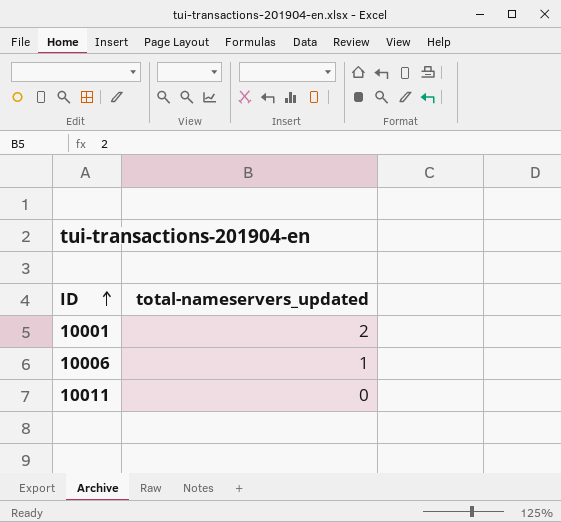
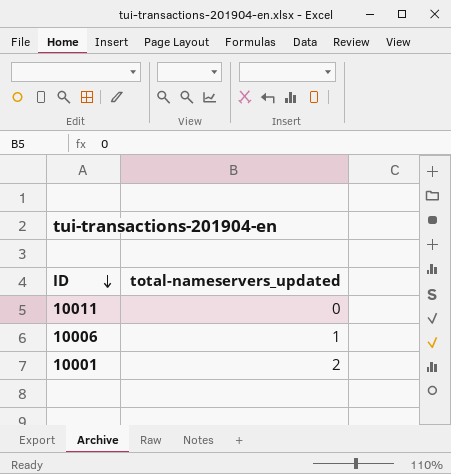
row order: ID ascending -> ID descending

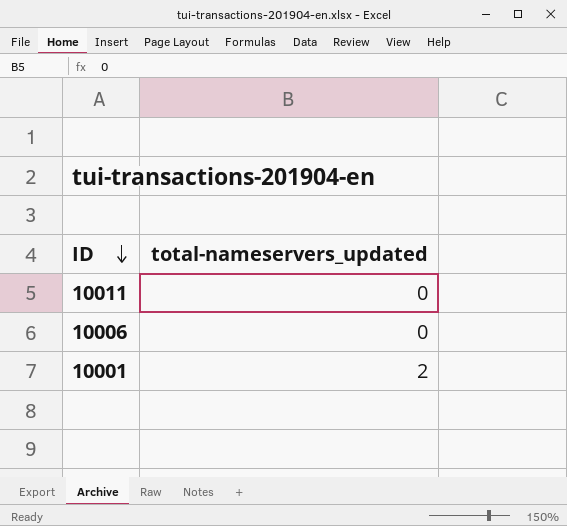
10006 | total-nameservers_updated: 1 -> 0

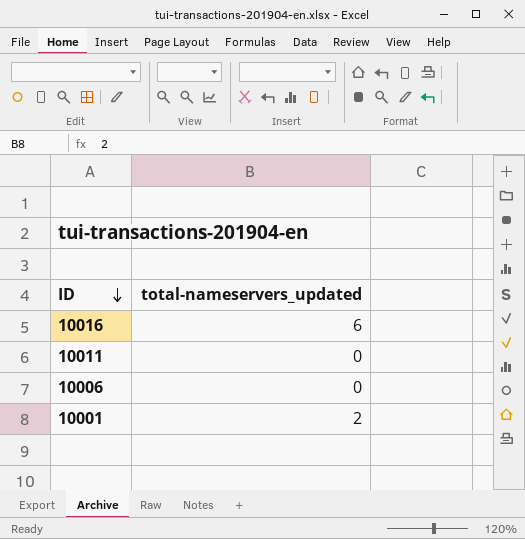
row 10016: none -> 6

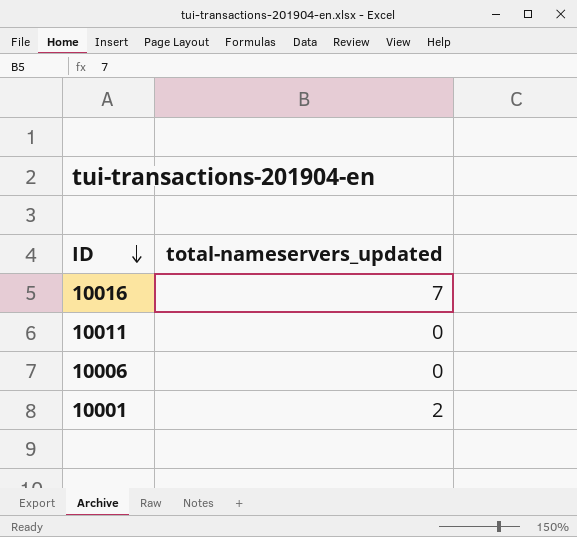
10016 | total-nameservers_updated: 6 -> 7

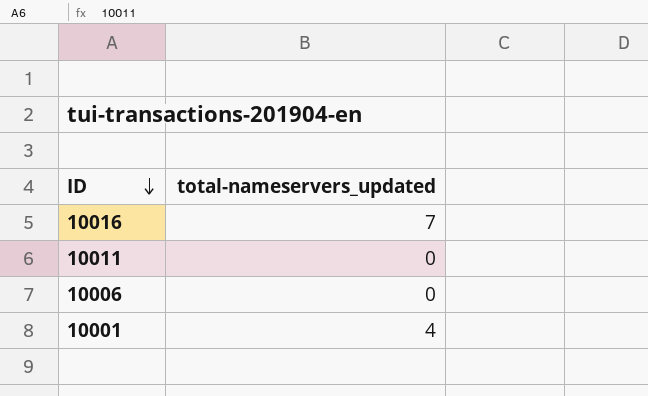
10001 | total-nameservers_updated: 2 -> 4

